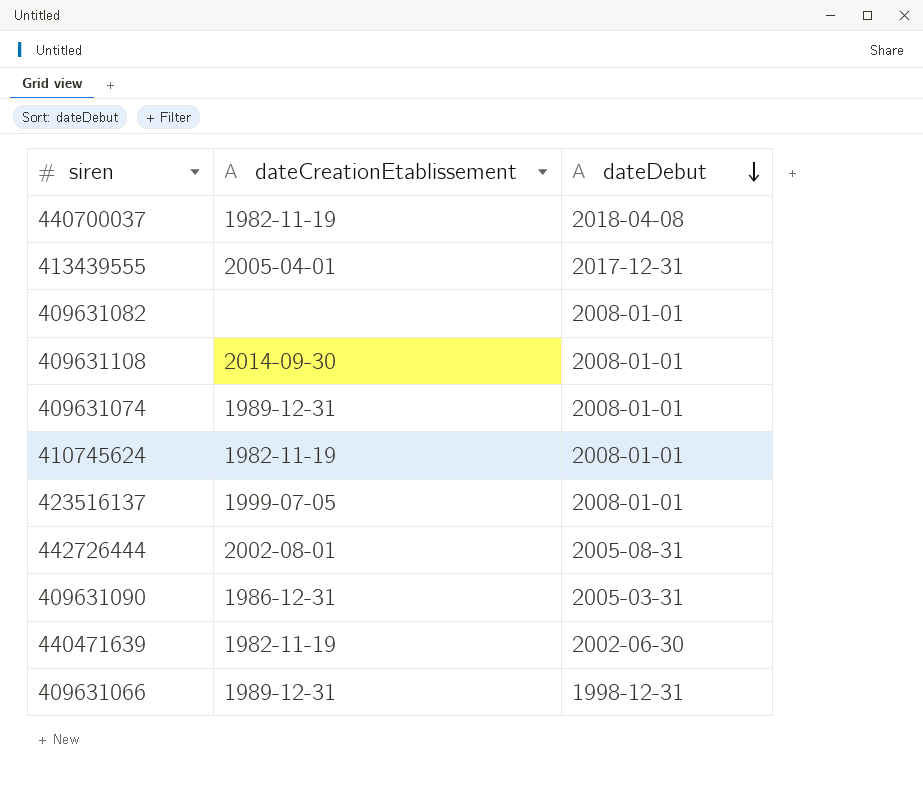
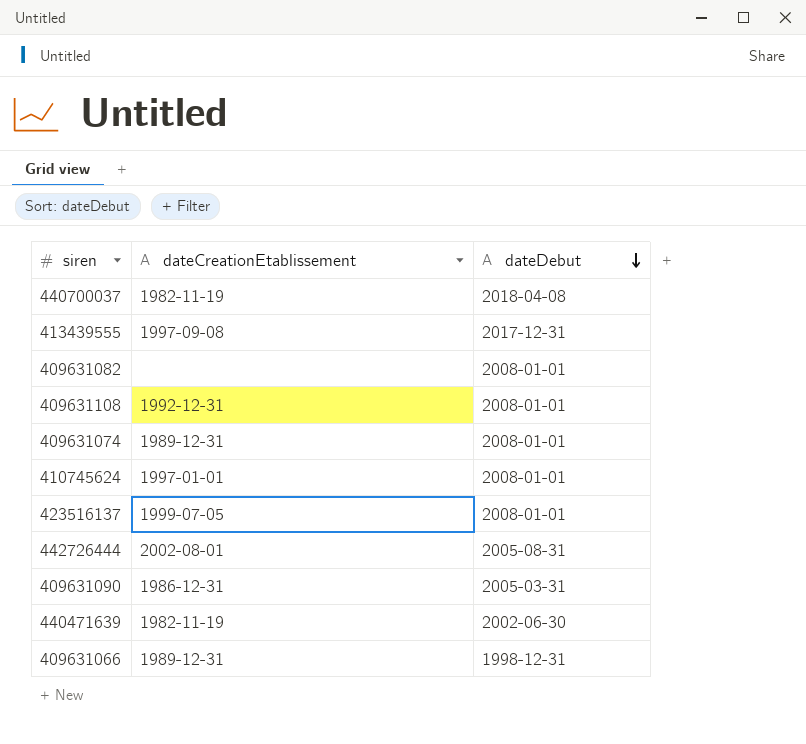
413439555 | dateCreationEtablissement: 2005-04-01 -> 1997-09-08
409631108 | dateCreationEtablissement: 2014-09-30 -> 1992-12-31
410745624 | dateCreationEtablissement: 1982-11-19 -> 1997-01-01

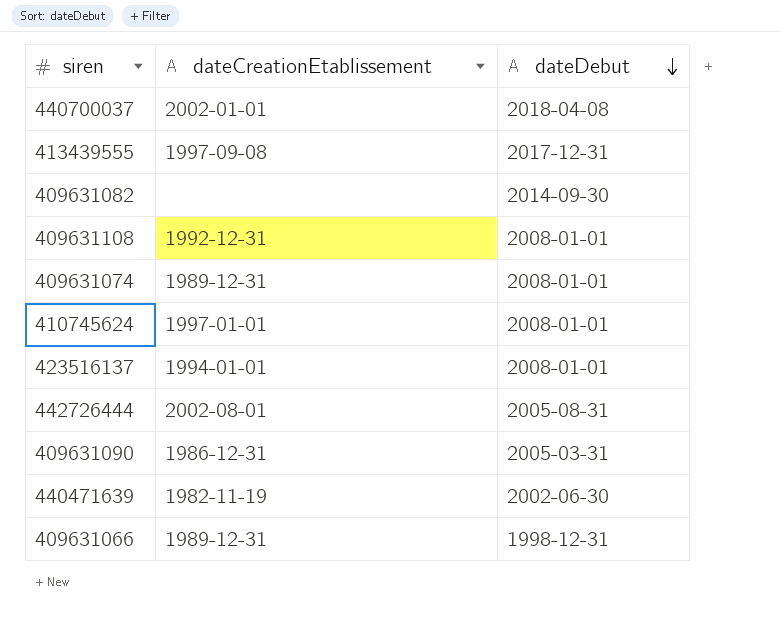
440700037 | dateCreationEtablissement: 1982-11-19 -> 2002-01-01
409631082 | dateDebut: 2008-01-01 -> 2014-09-30
423516137 | dateCreationEtablissement: 1999-07-05 -> 1994-01-01

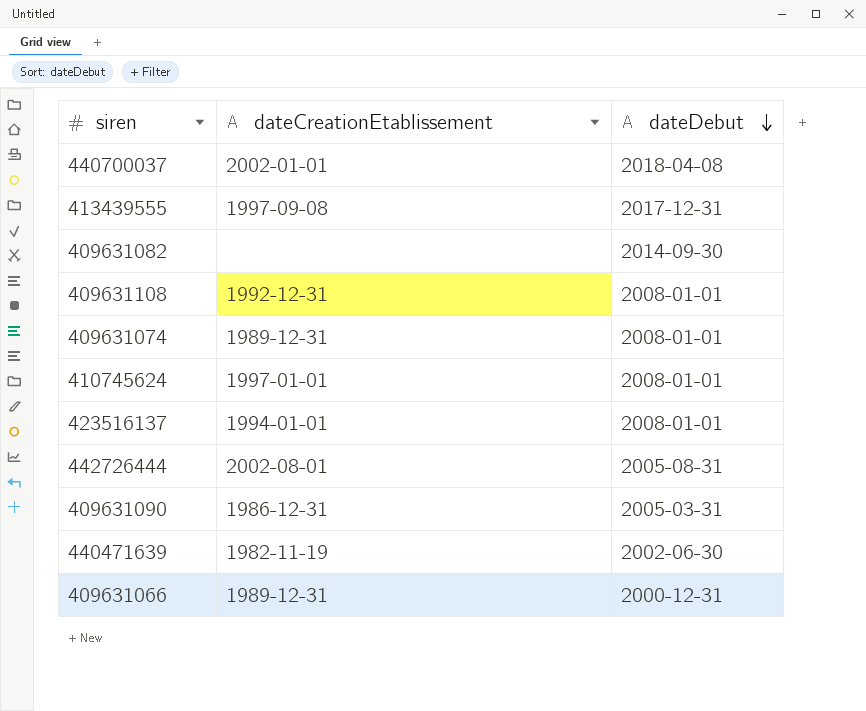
409631066 | dateDebut: 1998-12-31 -> 2000-12-31

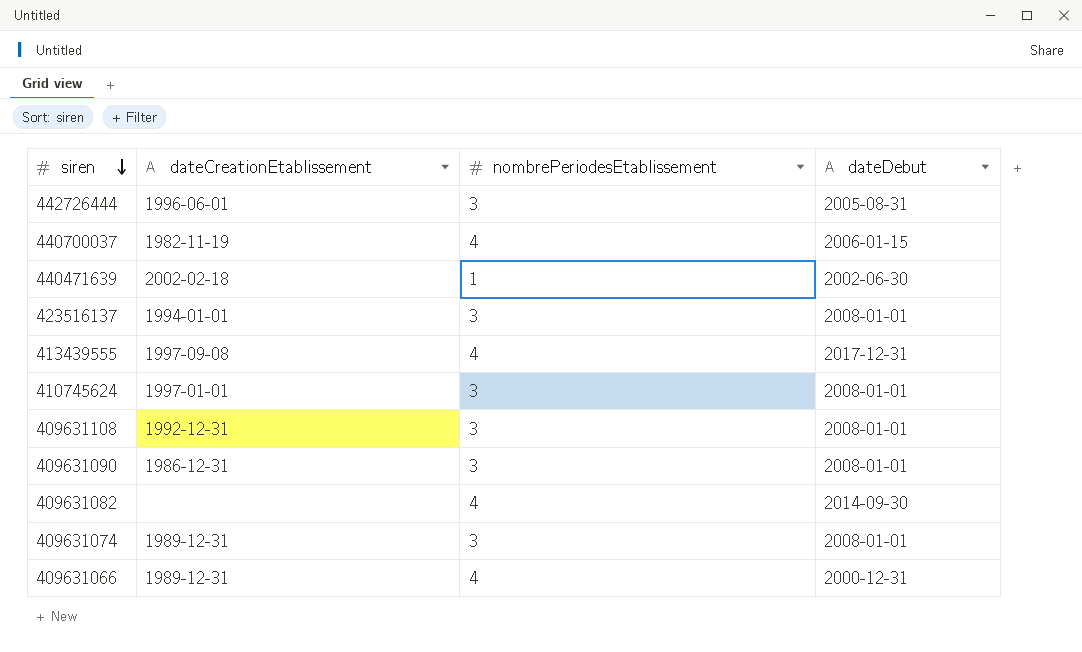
row order: dateDebut descending -> siren descending
column nombrePeriodesEtablissement | position: none -> 3
442726444 | dateCreationEtablissement: 2002-08-01 -> 1996-06-01
440700037 | dateCreationEtablissement: 2002-01-01 -> 1982-11-19
440700037 | dateDebut: 2018-04-08 -> 2006-01-15
440471639 | dateCreationEtablissement: 1982-11-19 -> 2002-02-18
409631090 | dateDebut: 2005-03-31 -> 2008-01-01

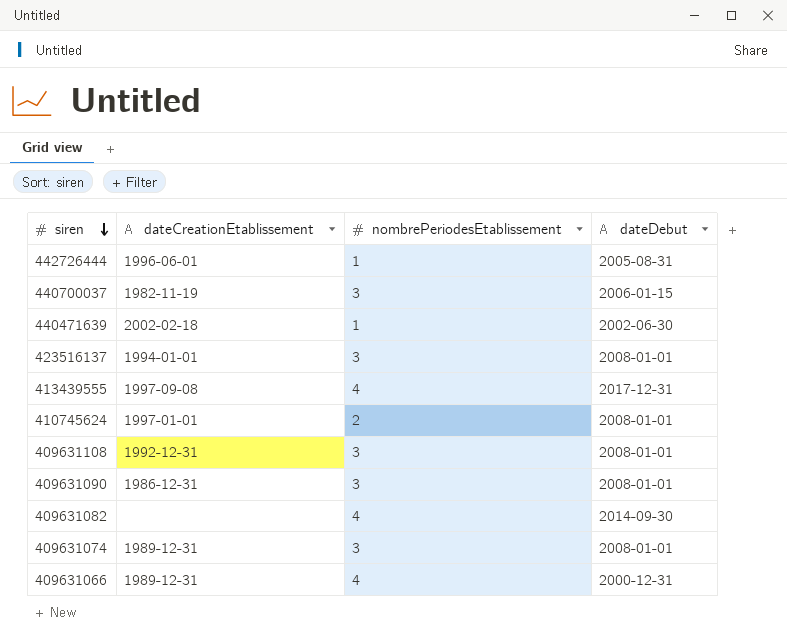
442726444 | nombrePeriodesEtablissement: 3 -> 1
440700037 | nombrePeriodesEtablissement: 4 -> 3
410745624 | nombrePeriodesEtablissement: 3 -> 2

